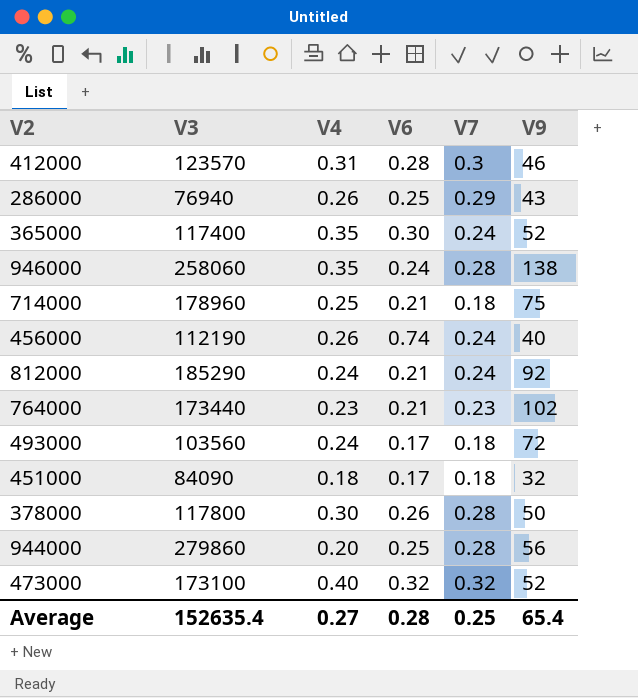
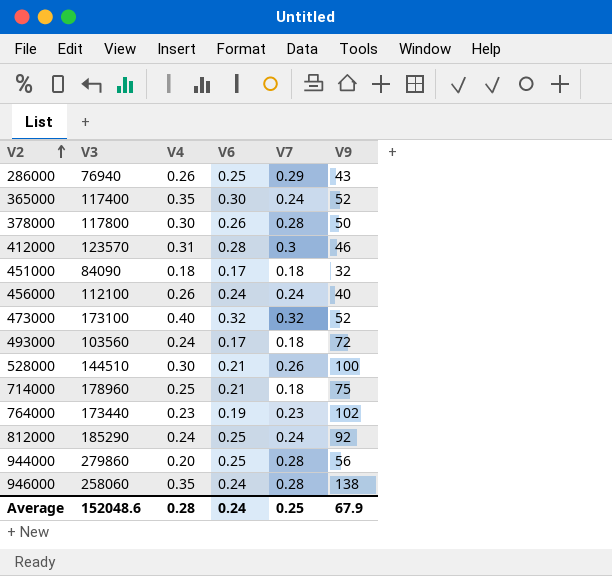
row order: none -> V2 ascending
456000 | V3: 112190 -> 112100
456000 | V6: 0.74 -> 0.24
row 528000: none -> 144510 | 0.30 | 0.21 | 0.26 | 100
764000 | V6: 0.21 -> 0.19
812000 | V6: 0.21 -> 0.25
Average | V3: 152635.4 -> 152048.6
Average | V4: 0.27 -> 0.28
Average | V6: 0.28 -> 0.24
Average | V9: 65.4 -> 67.9

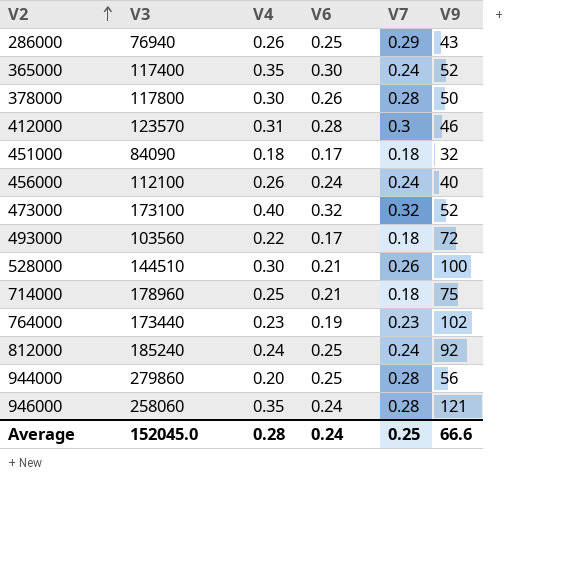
493000 | V4: 0.24 -> 0.22
812000 | V3: 185290 -> 185240
946000 | V9: 138 -> 121
Average | V3: 152048.6 -> 152045.0
Average | V9: 67.9 -> 66.6

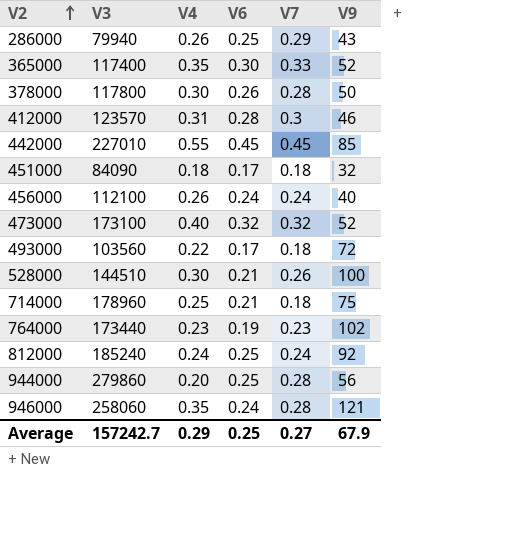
286000 | V3: 76940 -> 79940
365000 | V7: 0.24 -> 0.33
row 442000: none -> 227010 | 0.55 | 0.45 | 0.45 | 85
Average | V3: 152045.0 -> 157242.7
Average | V4: 0.28 -> 0.29
Average | V6: 0.24 -> 0.25
Average | V7: 0.25 -> 0.27
Average | V9: 66.6 -> 67.9

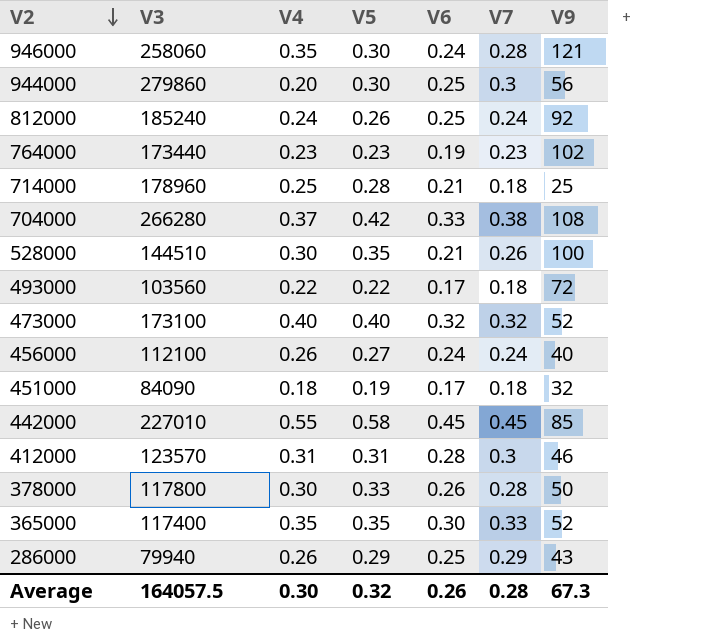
row order: V2 ascending -> V2 descending
column V5 | position: none -> 4
944000 | V7: 0.28 -> 0.3
714000 | V9: 75 -> 25
row 704000: none -> 266280 | 0.37 | 0.42 | 0.33 | 0.38 | 108
Average | V3: 157242.7 -> 164057.5
Average | V4: 0.29 -> 0.30
Average | V6: 0.25 -> 0.26
Average | V7: 0.27 -> 0.28
Average | V9: 67.9 -> 67.3

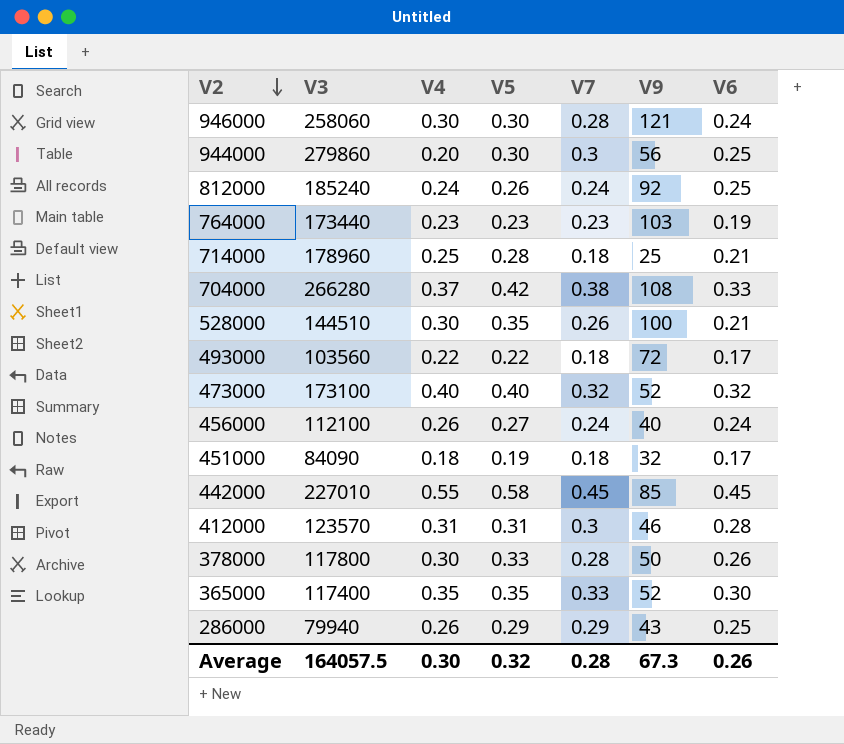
column V6 | position: 5 -> 7
946000 | V4: 0.35 -> 0.30
764000 | V9: 102 -> 103

